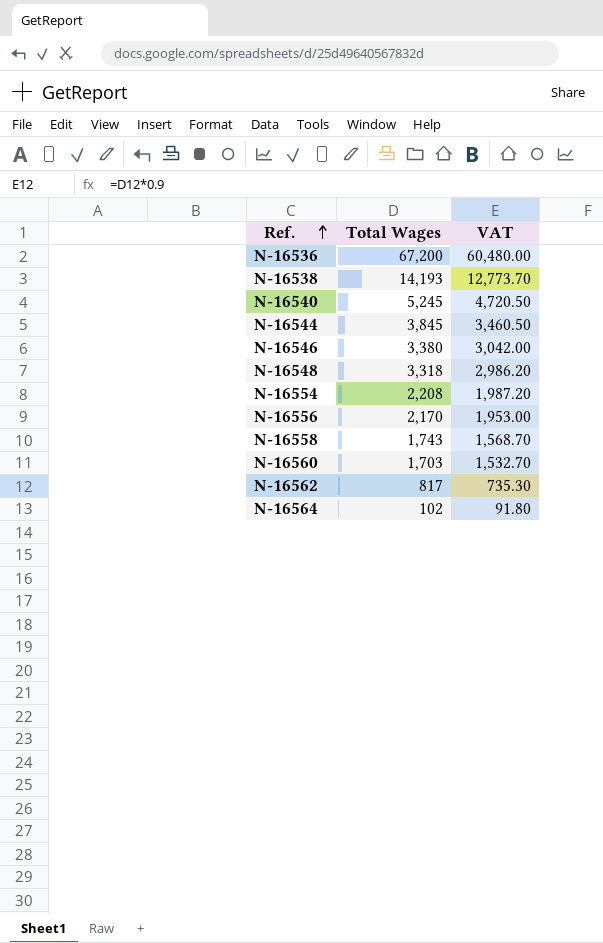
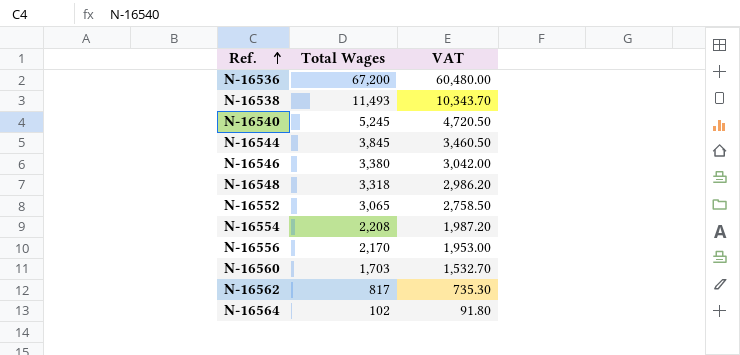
row N-16558: 1,743 | 1,568.70 -> none
N-16538 | Total Wages: 14,193 -> 11,493
N-16538 | VAT: 12,773.70 -> 10,343.70
row N-16552: none -> 3,065 | 2,758.50

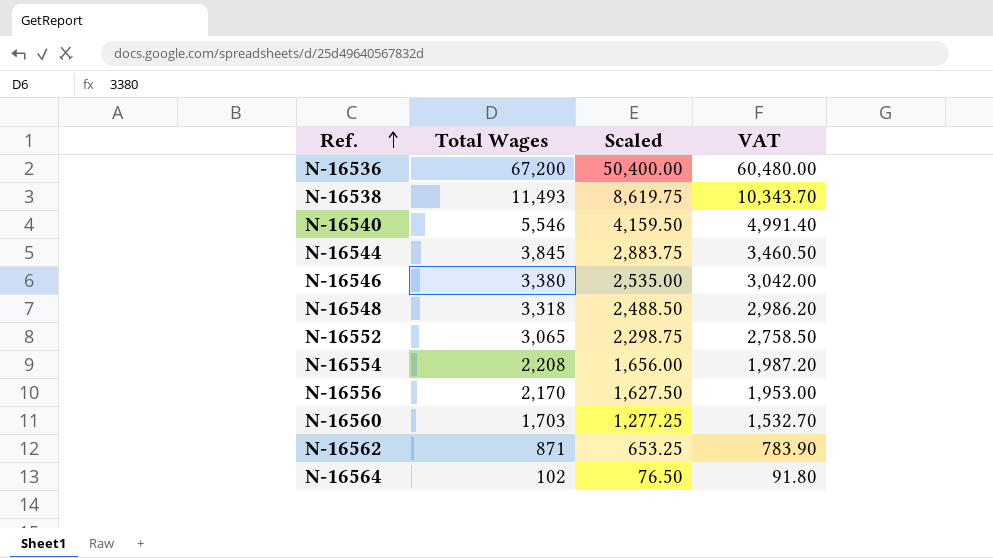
column Scaled | formula: none -> [Total Wages] * 0.75
N-16540 | Total Wages: 5,245 -> 5,546
N-16540 | VAT: 4,720.50 -> 4,991.40
N-16562 | Total Wages: 817 -> 871
N-16562 | VAT: 735.30 -> 783.90

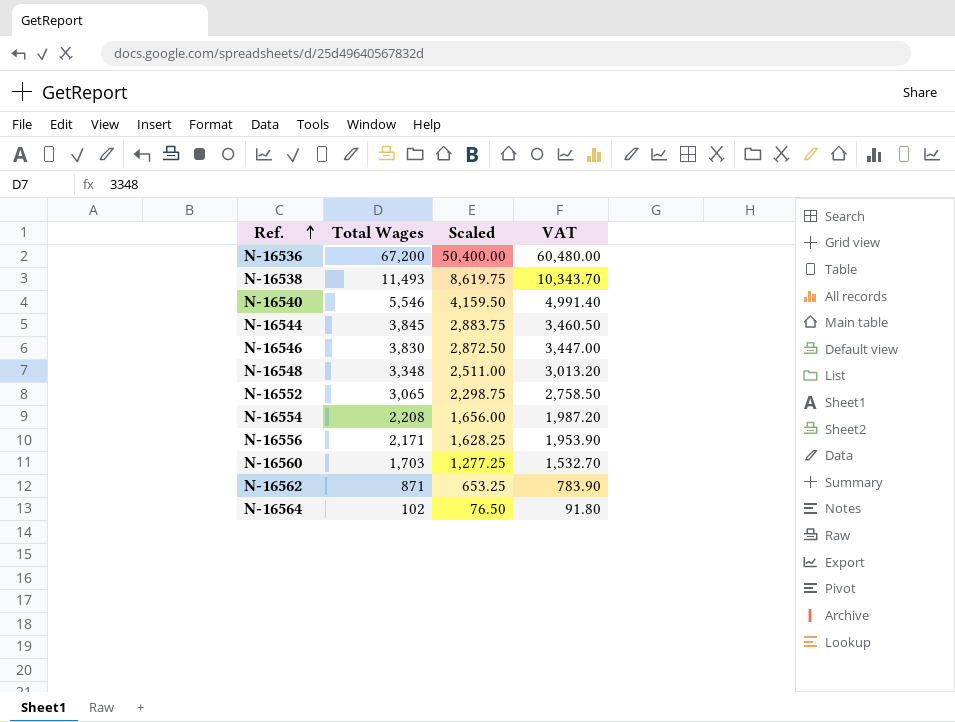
N-16546 | Total Wages: 3,380 -> 3,830
N-16546 | Scaled: 2,535.00 -> 2,872.50
N-16546 | VAT: 3,042.00 -> 3,447.00
N-16548 | Total Wages: 3,318 -> 3,348
N-16548 | Scaled: 2,488.50 -> 2,511.00
N-16548 | VAT: 2,986.20 -> 3,013.20
N-16556 | Total Wages: 2,170 -> 2,171
N-16556 | Scaled: 1,627.50 -> 1,628.25
N-16556 | VAT: 1,953.00 -> 1,953.90

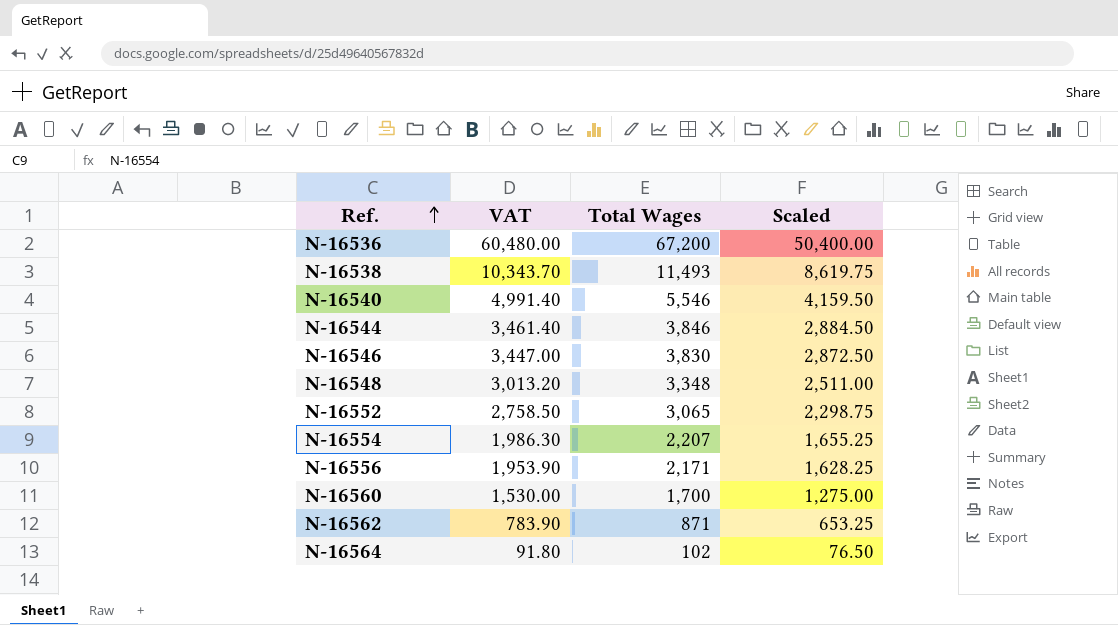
column VAT | position: 4 -> 2
N-16544 | VAT: 3,460.50 -> 3,461.40
N-16544 | Total Wages: 3,845 -> 3,846
N-16544 | Scaled: 2,883.75 -> 2,884.50
N-16554 | VAT: 1,987.20 -> 1,986.30
N-16554 | Total Wages: 2,208 -> 2,207
N-16554 | Scaled: 1,656.00 -> 1,655.25
N-16560 | VAT: 1,532.70 -> 1,530.00
N-16560 | Total Wages: 1,703 -> 1,700
N-16560 | Scaled: 1,277.25 -> 1,275.00

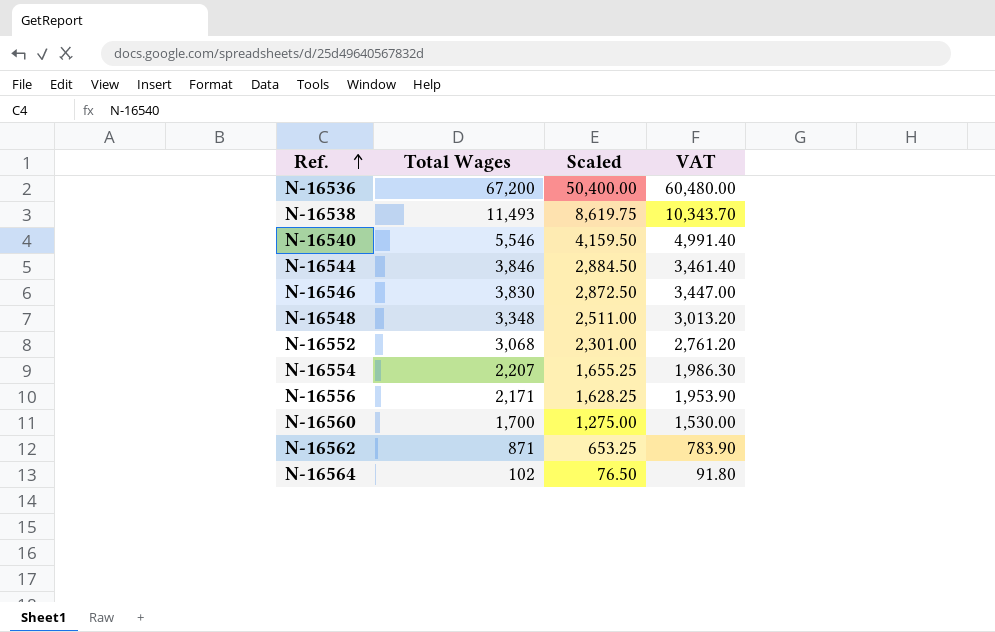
column VAT | position: 2 -> 4
N-16552 | Total Wages: 3,065 -> 3,068
N-16552 | Scaled: 2,298.75 -> 2,301.00
N-16552 | VAT: 2,758.50 -> 2,761.20

